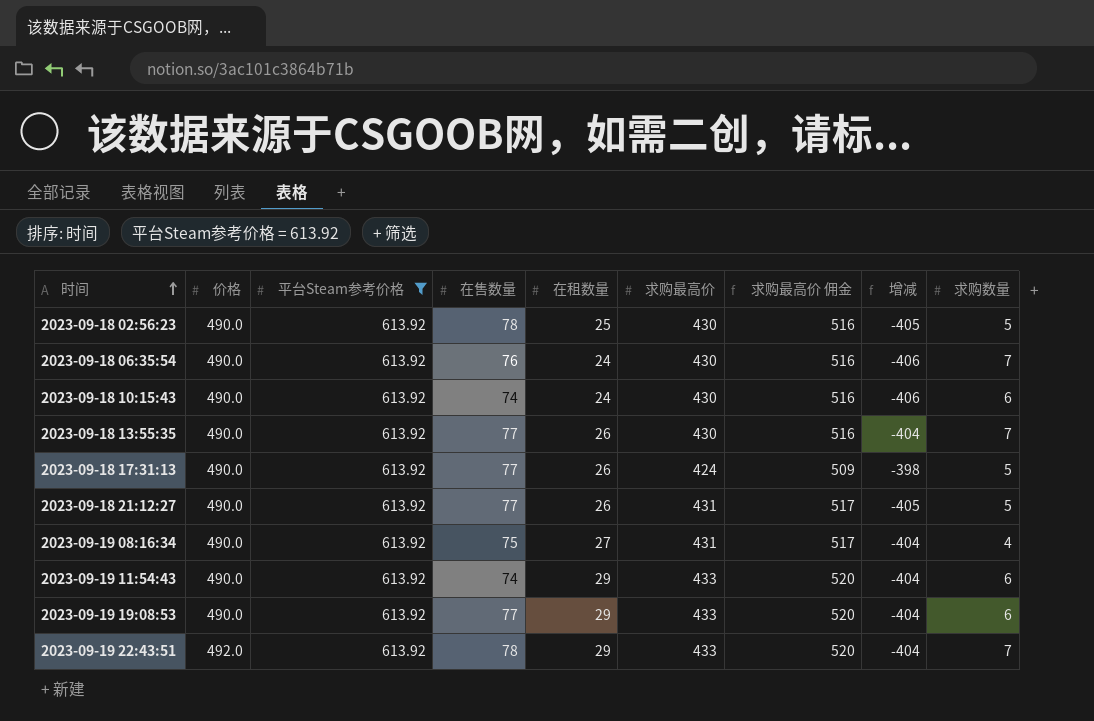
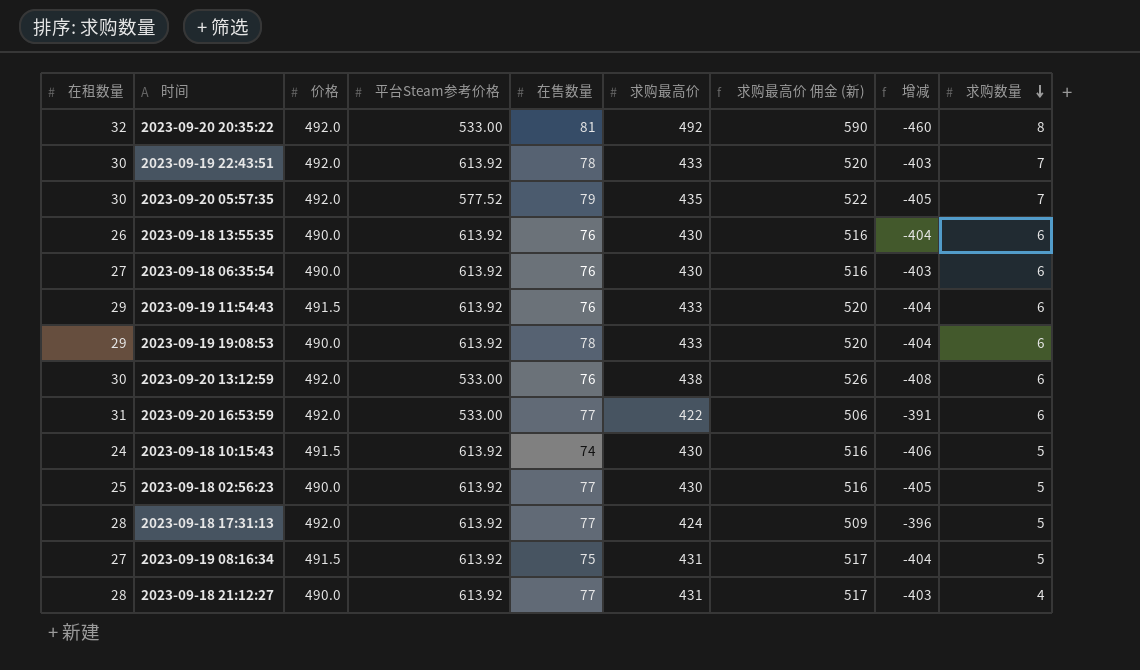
filter: 平台Steam参考价格 = 613.92 -> none
row order: 时间 ascending -> 求购数量 descending
column 在租数量 | position: 5 -> 1
column name: 求购最高价 佣金 -> 求购最高价 佣金 (新)
2023-09-19 22:43:51 | 在租数量: 29 -> 30
2023-09-19 22:43:51 | 增减: -404 -> -403
2023-09-18 13:55:35 | 在售数量: 77 -> 76
2023-09-18 13:55:35 | 求购数量: 7 -> 6
2023-09-18 06:35:54 | 在租数量: 24 -> 27
2023-09-18 06:35:54 | 增减: -406 -> -403
2023-09-18 06:35:54 | 求购数量: 7 -> 6
2023-09-19 11:54:43 | 价格: 490.0 -> 491.5
2023-09-19 11:54:43 | 在售数量: 74 -> 76
2023-09-19 19:08:53 | 在售数量: 77 -> 78
2023-09-18 10:15:43 | 价格: 490.0 -> 491.5
2023-09-18 10:15:43 | 求购数量: 6 -> 5
2023-09-18 02:56:23 | 在售数量: 78 -> 77
2023-09-18 17:31:13 | 在租数量: 26 -> 28
2023-09-18 17:31:13 | 价格: 490.0 -> 492.0
2023-09-18 17:31:13 | 增减: -398 -> -396
2023-09-19 08:16:34 | 价格: 490.0 -> 491.5
2023-09-19 08:16:34 | 求购数量: 4 -> 5
2023-09-18 21:12:27 | 在租数量: 26 -> 28
2023-09-18 21:12:27 | 增减: -405 -> -403
2023-09-18 21:12:27 | 求购数量: 5 -> 4

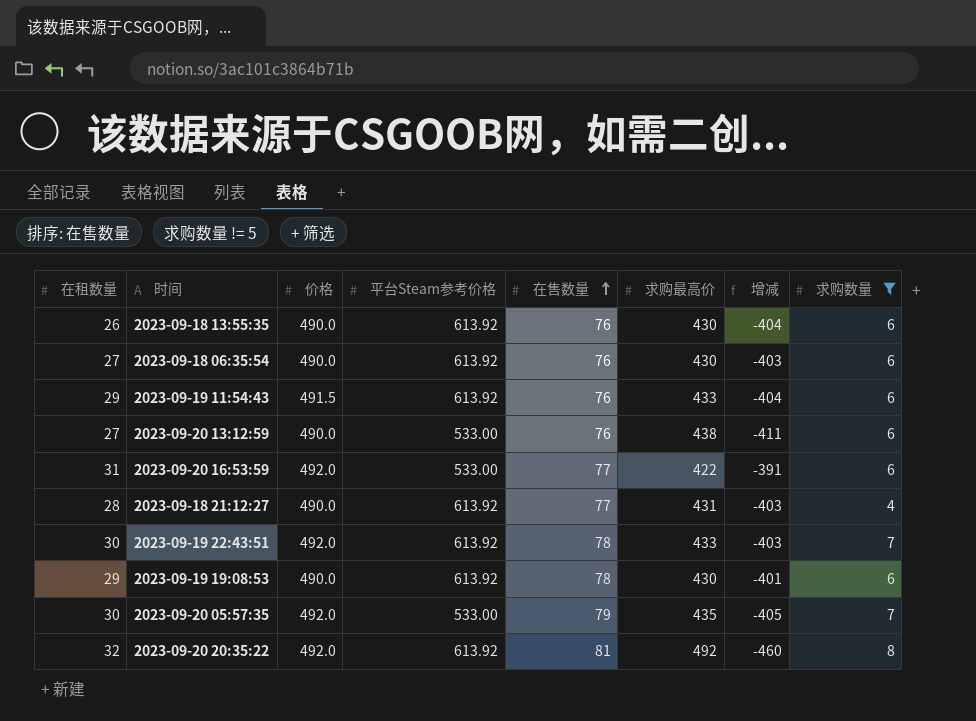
filter: none -> 求购数量 != 5
row order: 求购数量 descending -> 在售数量 ascending
column 求购最高价 佣金 (新) | formula: [求购最高价] * 1.2 -> none
2023-09-20 13:12:59 | 在租数量: 30 -> 27
2023-09-20 13:12:59 | 价格: 492.0 -> 490.0
2023-09-20 13:12:59 | 增减: -408 -> -411
2023-09-19 19:08:53 | 求购最高价: 433 -> 430
2023-09-19 19:08:53 | 增减: -404 -> -401
2023-09-20 05:57:35 | 平台Steam参考价格: 577.52 -> 533.00
2023-09-20 20:35:22 | 平台Steam参考价格: 533.00 -> 613.92

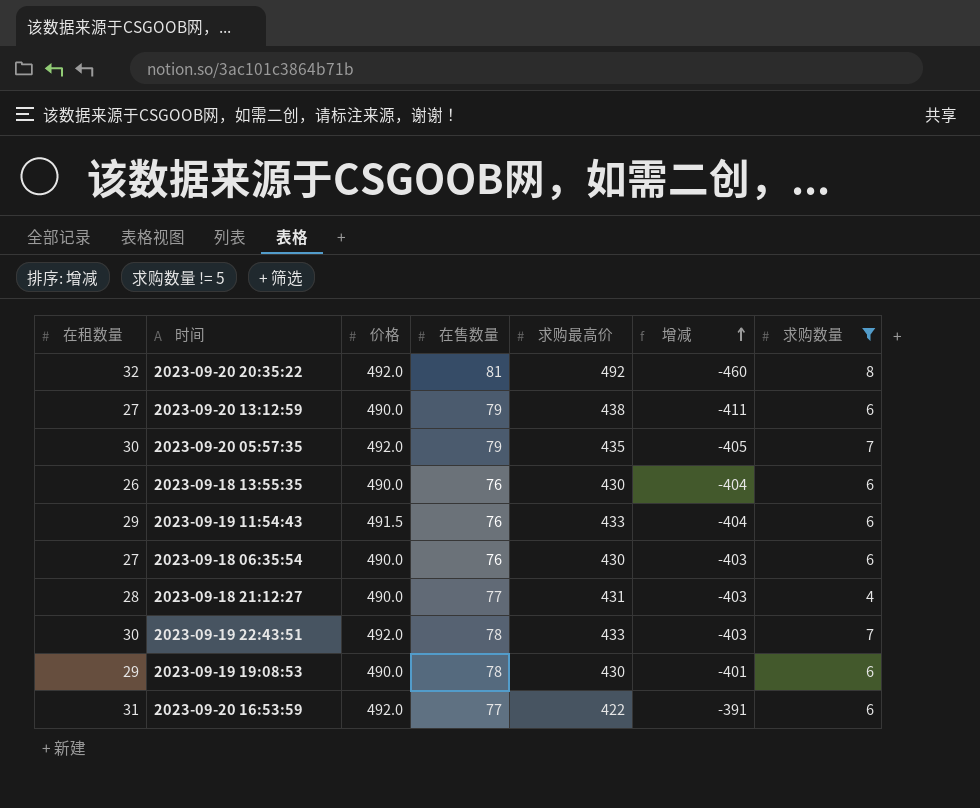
row order: 在售数量 ascending -> 增减 ascending
column 平台Steam参考价格 | position: 4 -> none
2023-09-20 13:12:59 | 在售数量: 76 -> 79

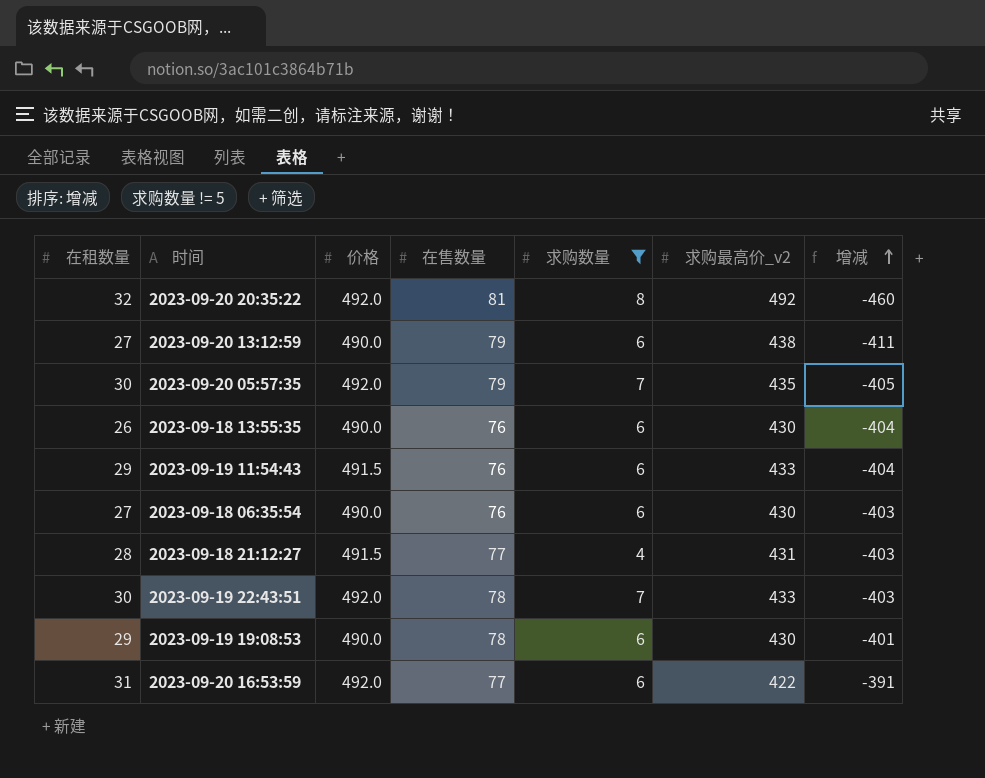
column 求购数量 | position: 7 -> 5
column name: 求购最高价 -> 求购最高价_v2
2023-09-18 21:12:27 | 价格: 490.0 -> 491.5

